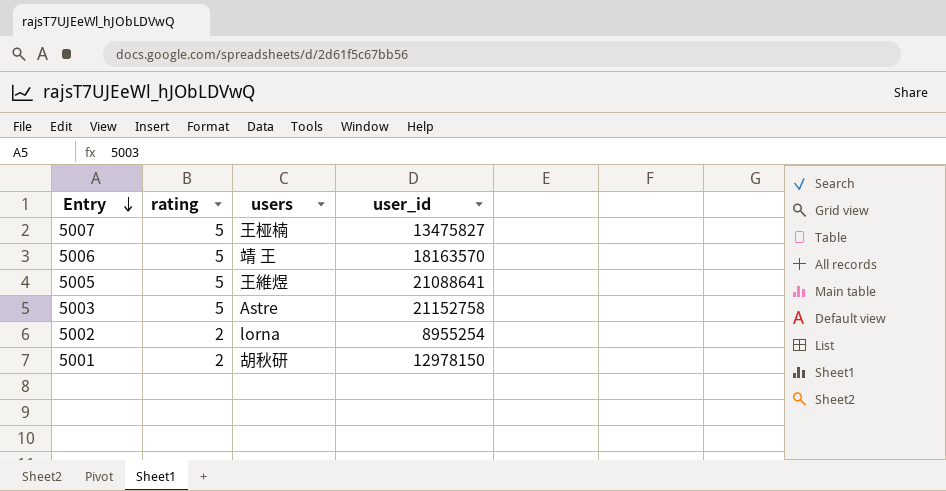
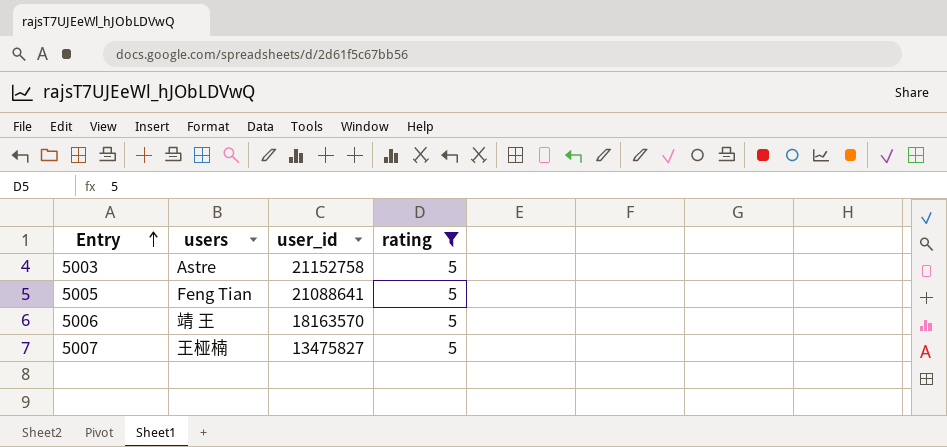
filter: none -> rating = 5
row order: Entry descending -> Entry ascending
column rating | position: 2 -> 4
5005 | users: 王維煜 -> Feng Tian

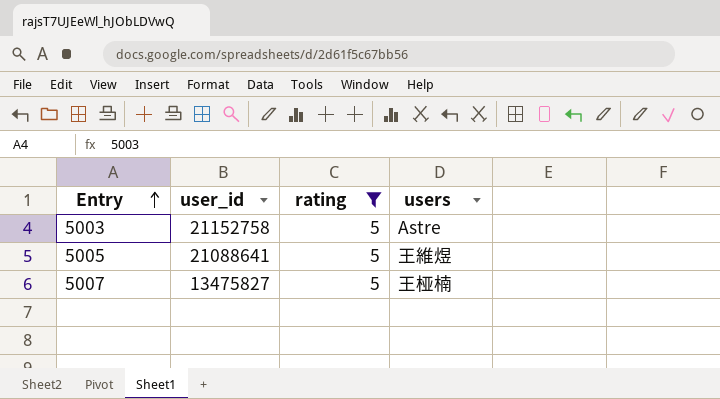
column users | position: 2 -> 4
row 5006: 靖 王 | 18163570 | 5 -> none
5005 | users: Feng Tian -> 王維煜

